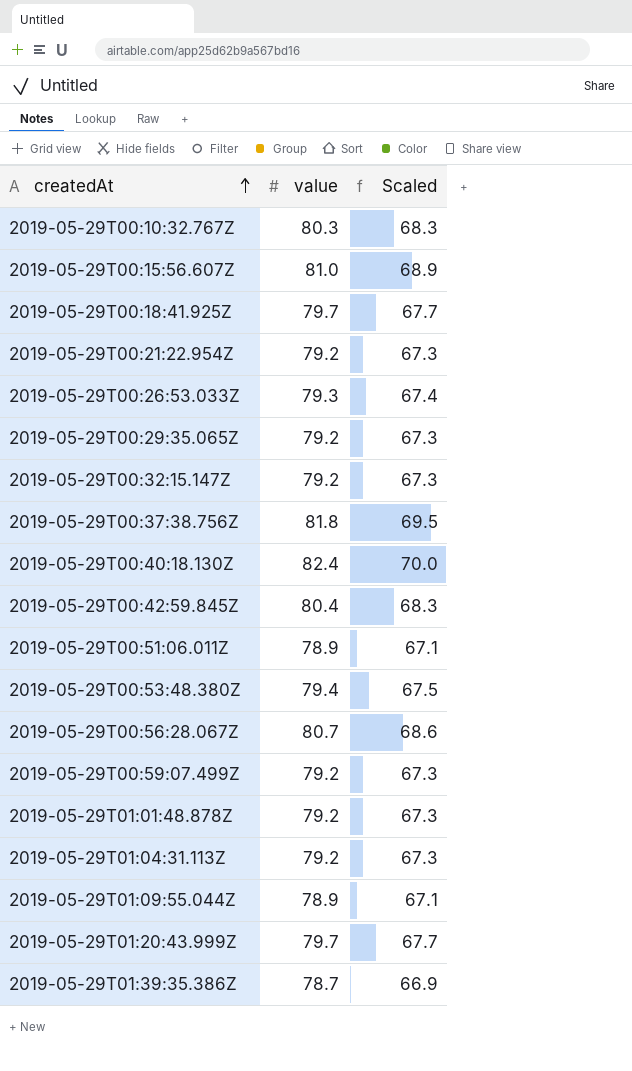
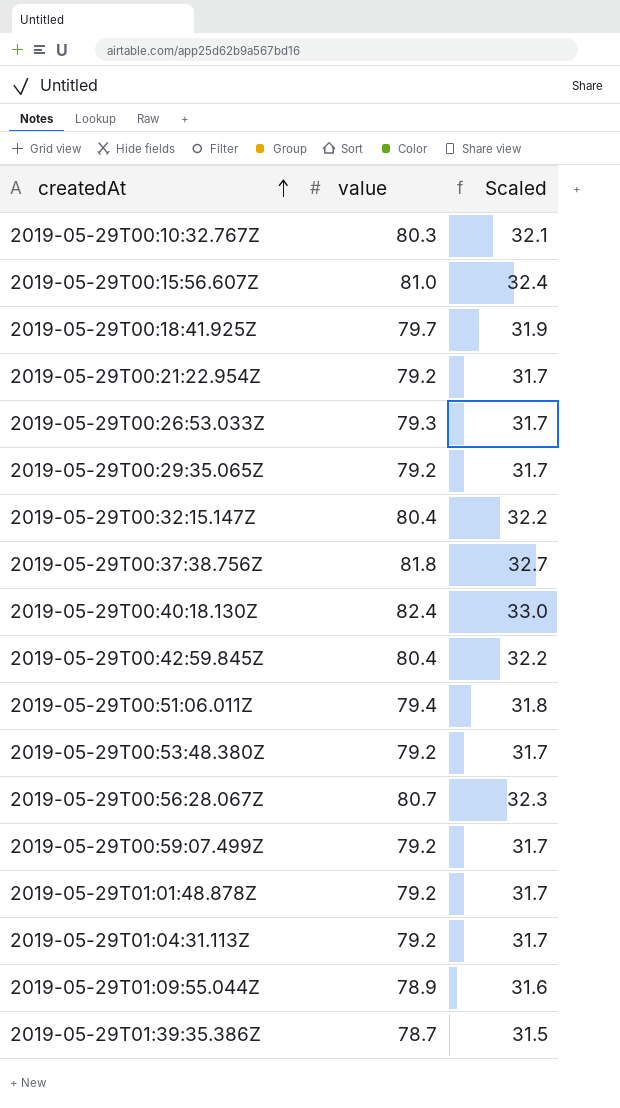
column Scaled | formula: [value] * 0.85 -> [value] * 0.4
row 2019-05-29T01:20:43.999Z: 79.7 | 67.7 -> none
2019-05-29T00:32:15.147Z | value: 79.2 -> 80.4
2019-05-29T00:51:06.011Z | value: 78.9 -> 79.4
2019-05-29T00:53:48.380Z | value: 79.4 -> 79.2

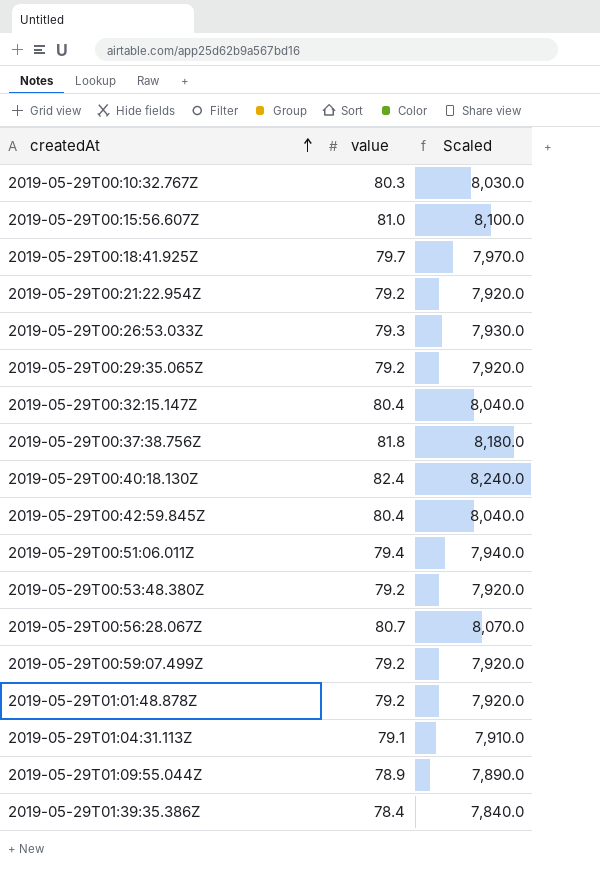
column Scaled | formula: [value] * 0.4 -> [value] * 100
2019-05-29T01:04:31.113Z | value: 79.2 -> 79.1
2019-05-29T01:39:35.386Z | value: 78.7 -> 78.4

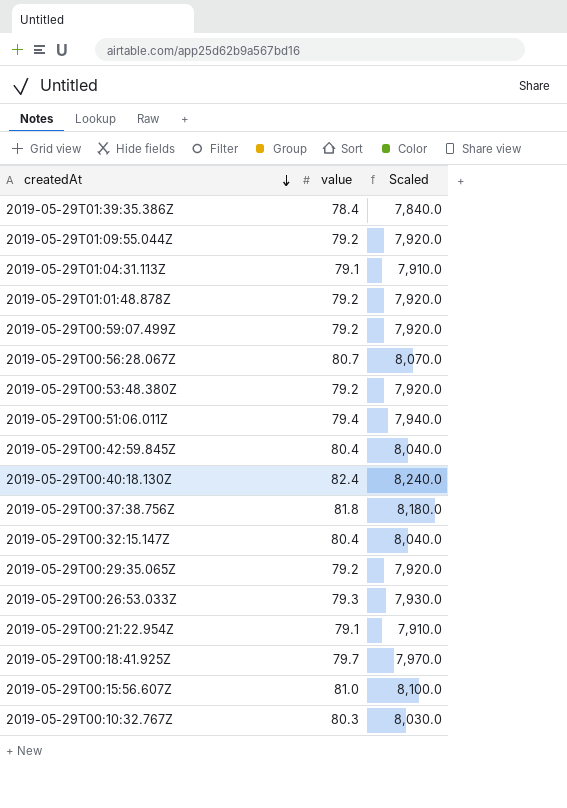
row order: createdAt ascending -> createdAt descending
2019-05-29T01:09:55.044Z | value: 78.9 -> 79.2
2019-05-29T01:09:55.044Z | Scaled: 7,890.0 -> 7,920.0
2019-05-29T00:21:22.954Z | value: 79.2 -> 79.1
2019-05-29T00:21:22.954Z | Scaled: 7,920.0 -> 7,910.0

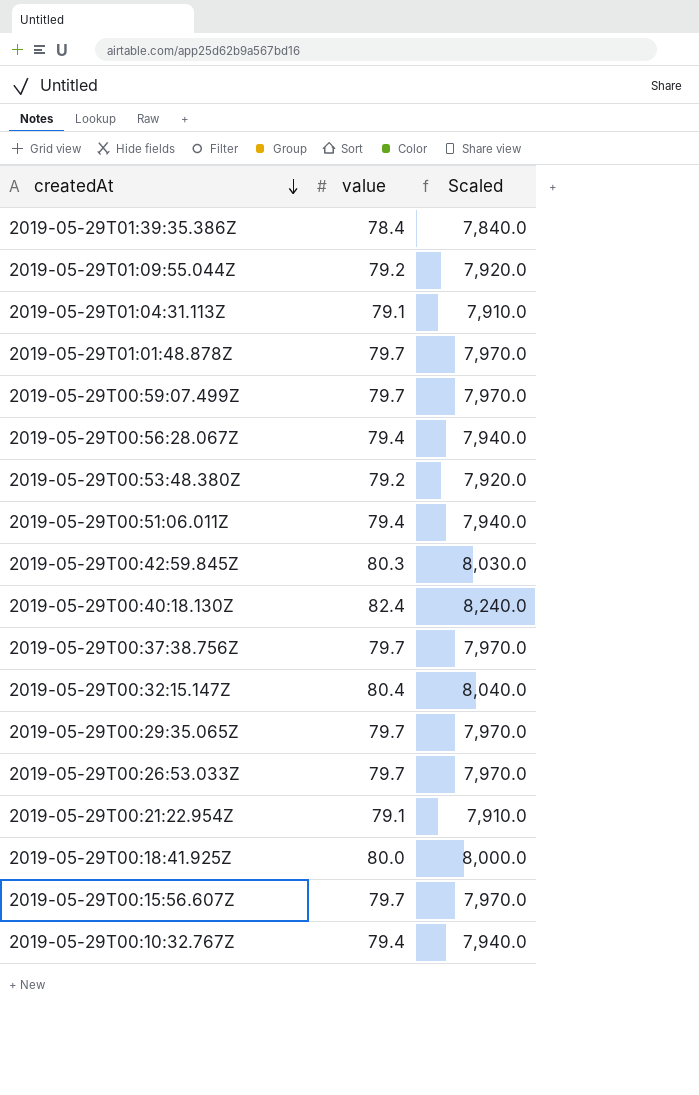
2019-05-29T01:01:48.878Z | value: 79.2 -> 79.7
2019-05-29T01:01:48.878Z | Scaled: 7,920.0 -> 7,970.0
2019-05-29T00:59:07.499Z | value: 79.2 -> 79.7
2019-05-29T00:59:07.499Z | Scaled: 7,920.0 -> 7,970.0
2019-05-29T00:56:28.067Z | value: 80.7 -> 79.4
2019-05-29T00:56:28.067Z | Scaled: 8,070.0 -> 7,940.0
2019-05-29T00:42:59.845Z | value: 80.4 -> 80.3
2019-05-29T00:42:59.845Z | Scaled: 8,040.0 -> 8,030.0
2019-05-29T00:37:38.756Z | value: 81.8 -> 79.7
2019-05-29T00:37:38.756Z | Scaled: 8,180.0 -> 7,970.0
2019-05-29T00:29:35.065Z | value: 79.2 -> 79.7
2019-05-29T00:29:35.065Z | Scaled: 7,920.0 -> 7,970.0
2019-05-29T00:26:53.033Z | value: 79.3 -> 79.7
2019-05-29T00:26:53.033Z | Scaled: 7,930.0 -> 7,970.0
2019-05-29T00:18:41.925Z | value: 79.7 -> 80.0
2019-05-29T00:18:41.925Z | Scaled: 7,970.0 -> 8,000.0
2019-05-29T00:15:56.607Z | value: 81.0 -> 79.7
2019-05-29T00:15:56.607Z | Scaled: 8,100.0 -> 7,970.0
2019-05-29T00:10:32.767Z | value: 80.3 -> 79.4
2019-05-29T00:10:32.767Z | Scaled: 8,030.0 -> 7,940.0

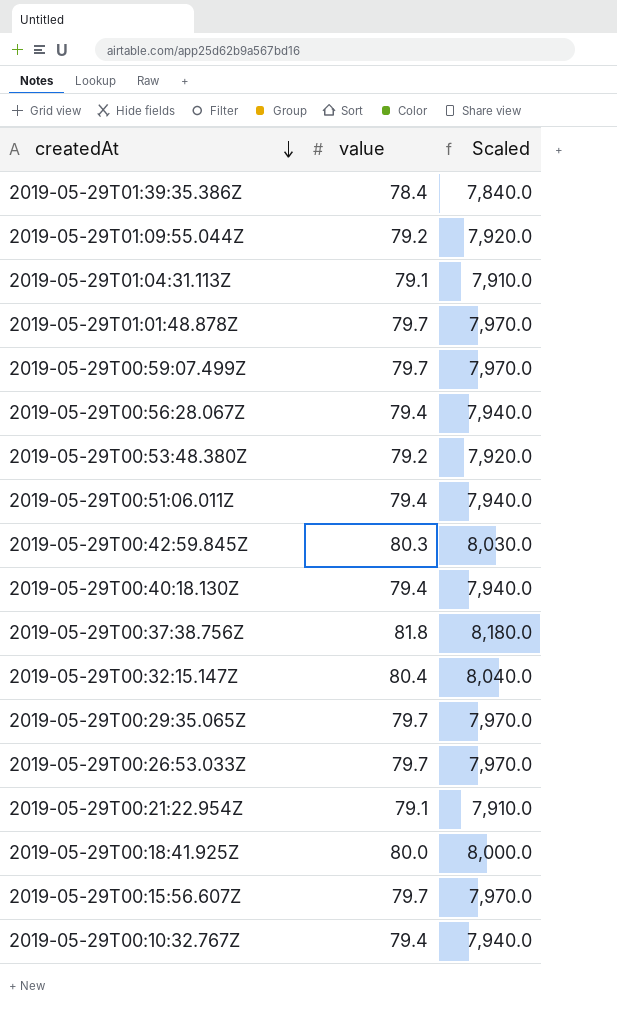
2019-05-29T00:40:18.130Z | value: 82.4 -> 79.4
2019-05-29T00:40:18.130Z | Scaled: 8,240.0 -> 7,940.0
2019-05-29T00:37:38.756Z | value: 79.7 -> 81.8
2019-05-29T00:37:38.756Z | Scaled: 7,970.0 -> 8,180.0

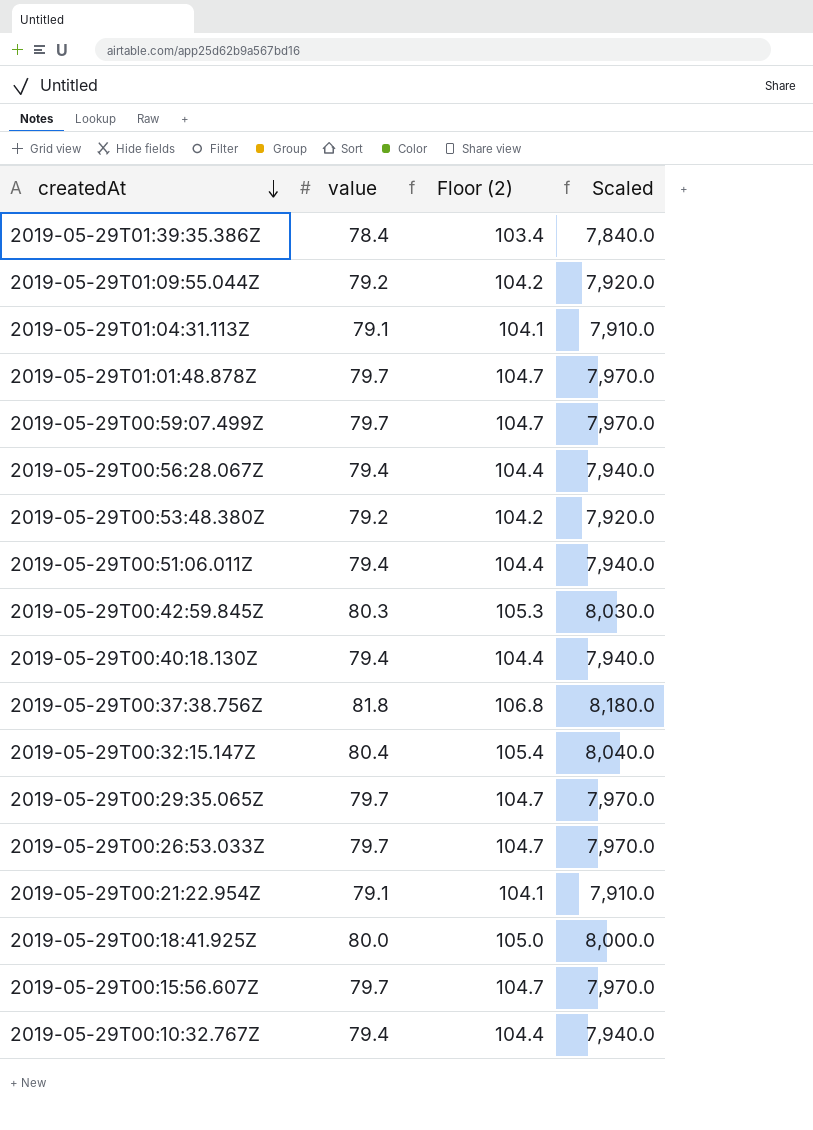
column Floor (2) | formula: none -> [value] + 25

